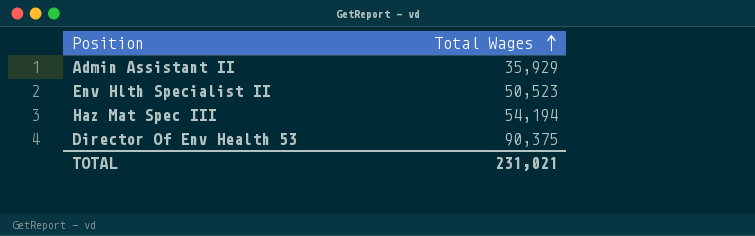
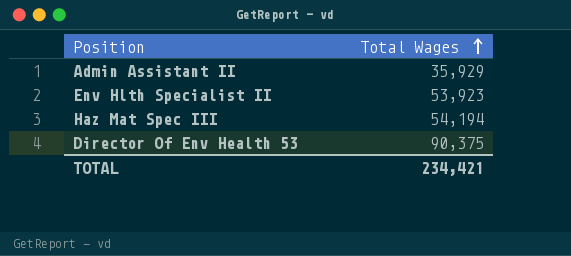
Env Hlth Specialist II | Total Wages: 50,523 -> 53,923
TOTAL | Total Wages: 231,021 -> 234,421

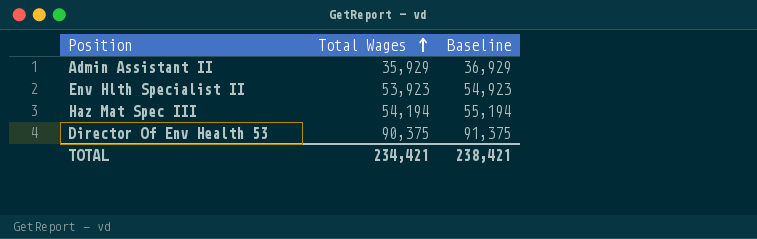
column Baseline | formula: none -> [Total Wages] + 1000

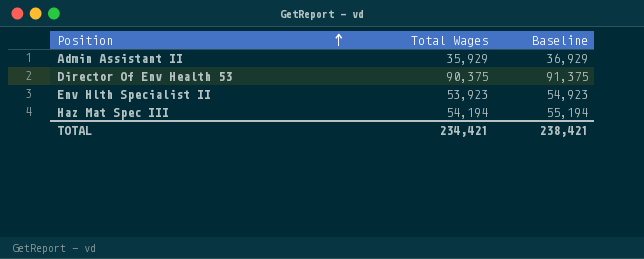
row order: Total Wages ascending -> Position ascending

